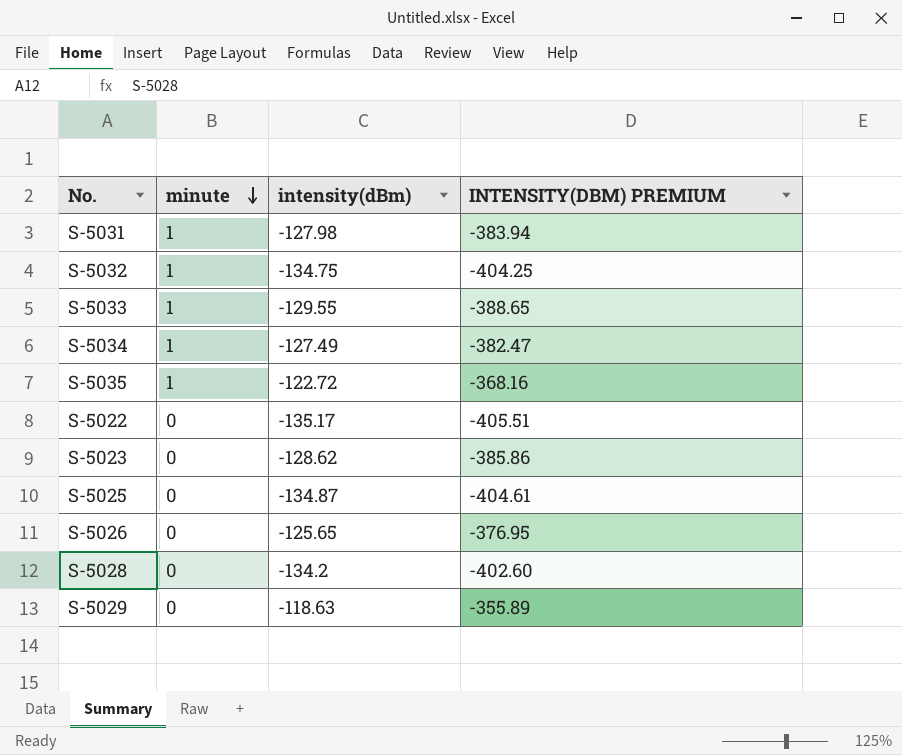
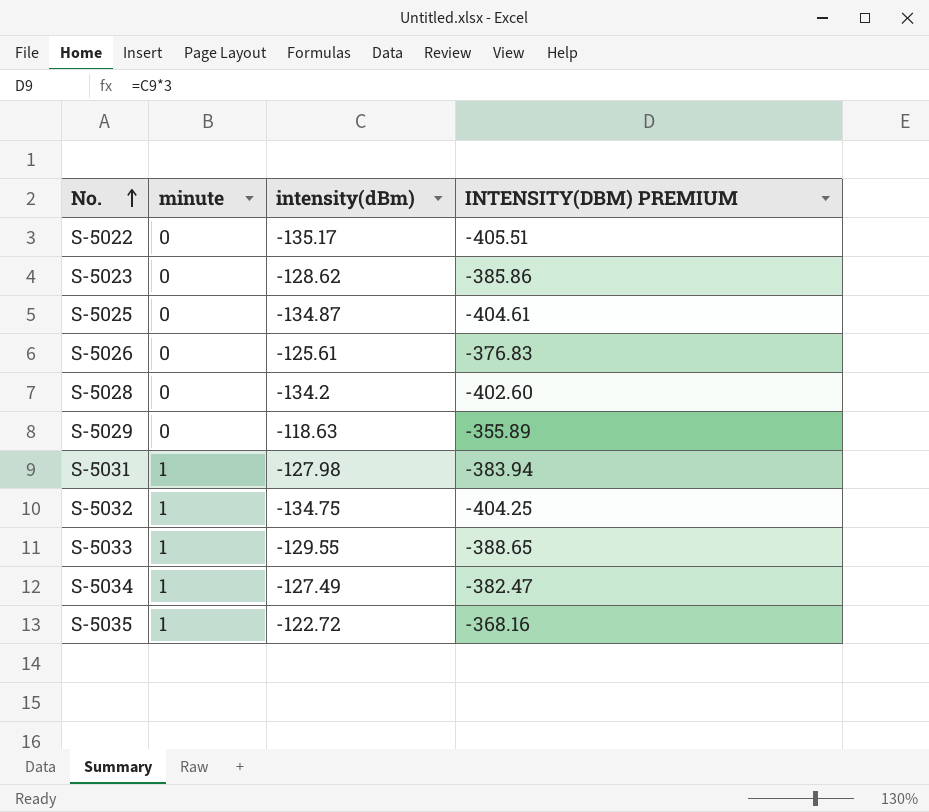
row order: minute descending -> No. ascending
S-5026 | intensity(dBm): -125.65 -> -125.61
S-5026 | INTENSITY(DBM) PREMIUM: -376.95 -> -376.83

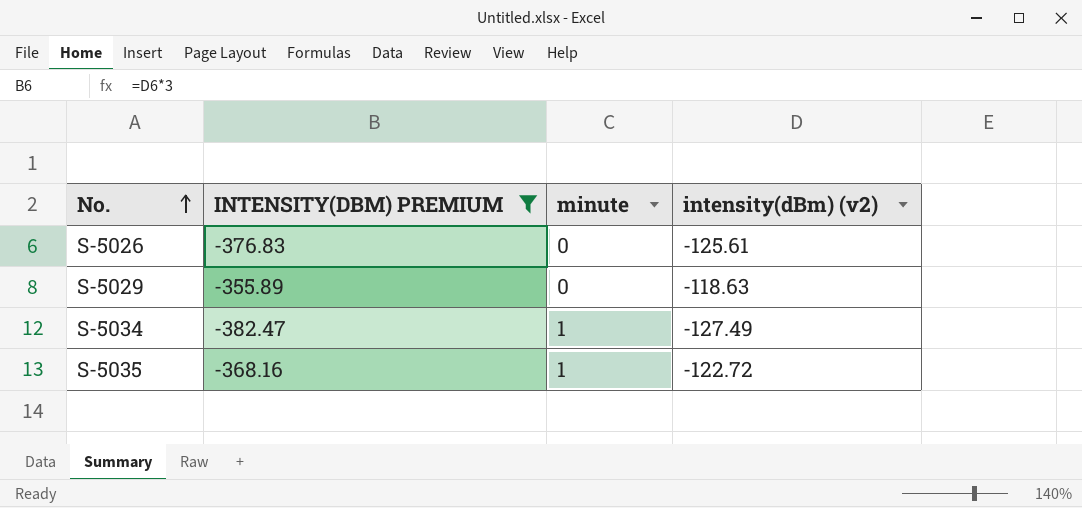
filter: none -> INTENSITY(DBM) PREMIUM >= -382.47
column INTENSITY(DBM) PREMIUM | position: 4 -> 2
column name: intensity(dBm) -> intensity(dBm) (v2)

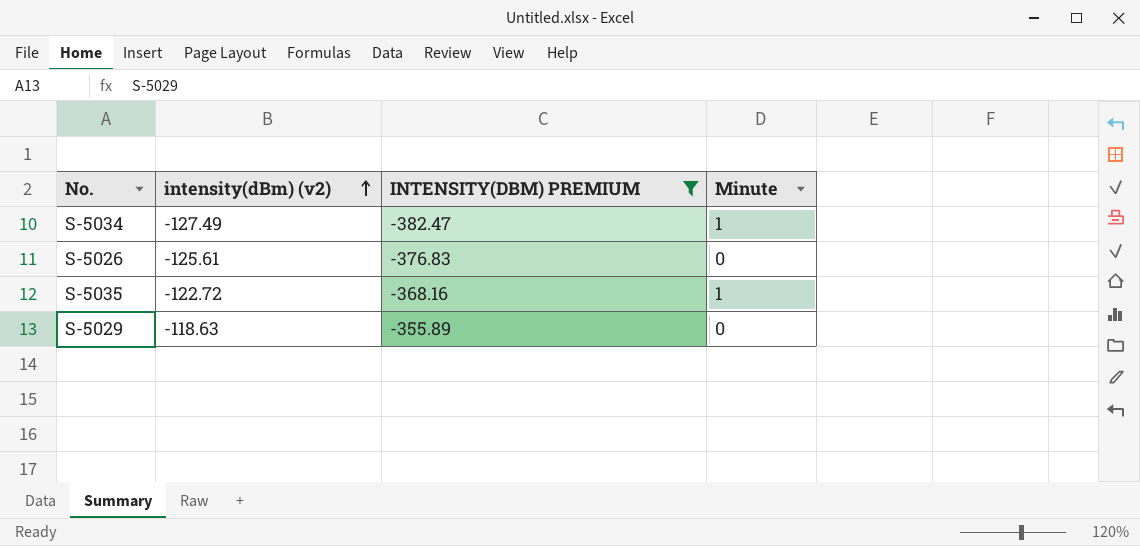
row order: No. ascending -> intensity(dBm) (v2) ascending
column intensity(dBm) (v2) | position: 4 -> 2
column name: minute -> Minute

